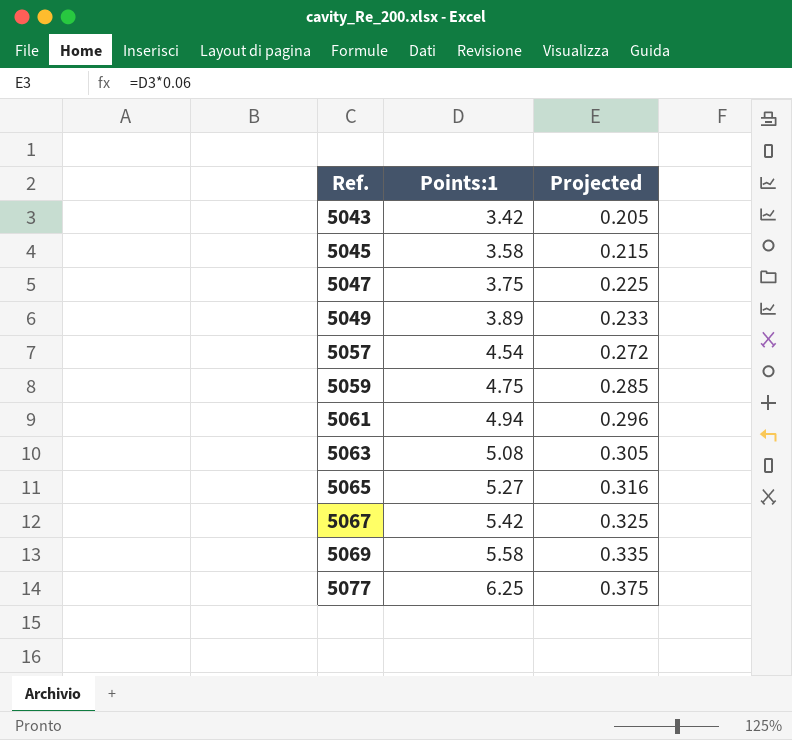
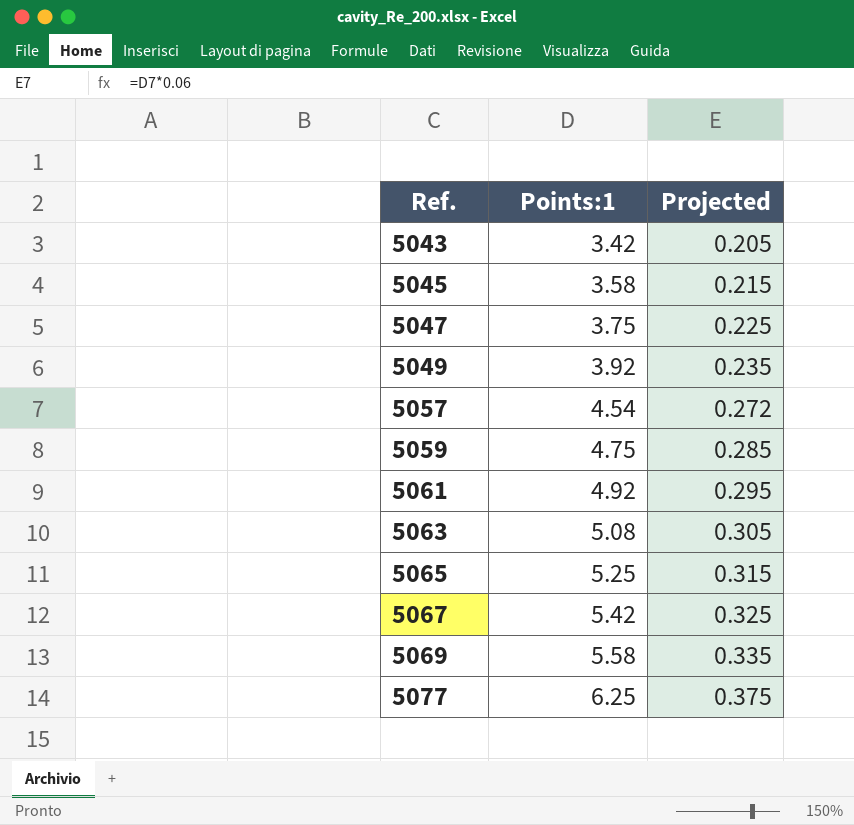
5049 | Points:1: 3.89 -> 3.92
5049 | Projected: 0.233 -> 0.235
5061 | Points:1: 4.94 -> 4.92
5061 | Projected: 0.296 -> 0.295
5065 | Points:1: 5.27 -> 5.25
5065 | Projected: 0.316 -> 0.315

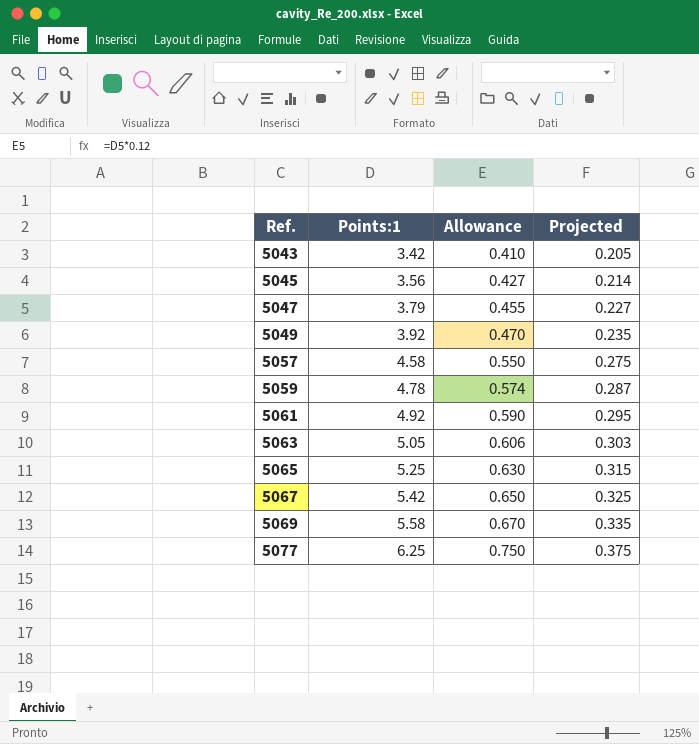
column Allowance | formula: none -> [Points:1] * 0.12
5045 | Points:1: 3.58 -> 3.56
5045 | Projected: 0.215 -> 0.214
5047 | Points:1: 3.75 -> 3.79
5047 | Projected: 0.225 -> 0.227
5057 | Points:1: 4.54 -> 4.58
5057 | Projected: 0.272 -> 0.275
5059 | Points:1: 4.75 -> 4.78
5059 | Projected: 0.285 -> 0.287
5063 | Points:1: 5.08 -> 5.05
5063 | Projected: 0.305 -> 0.303

